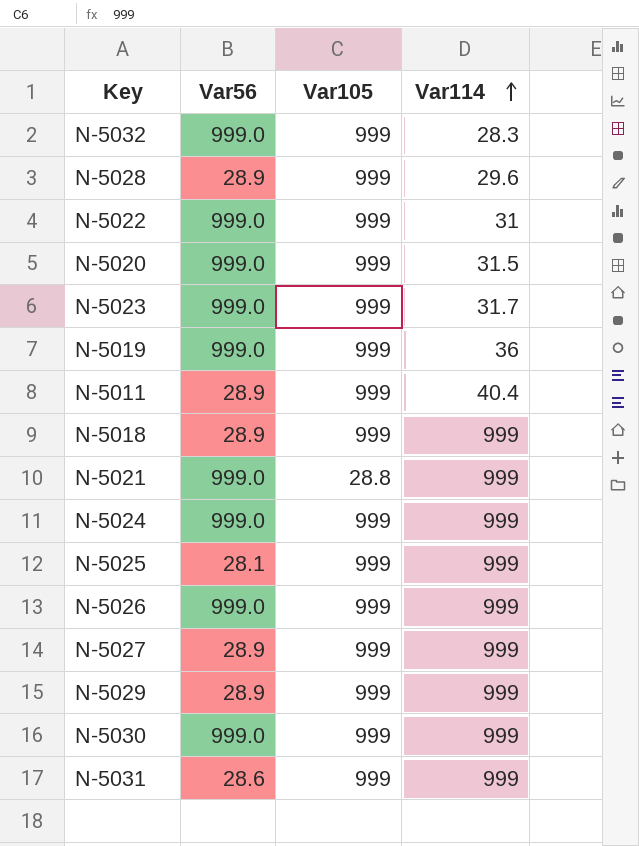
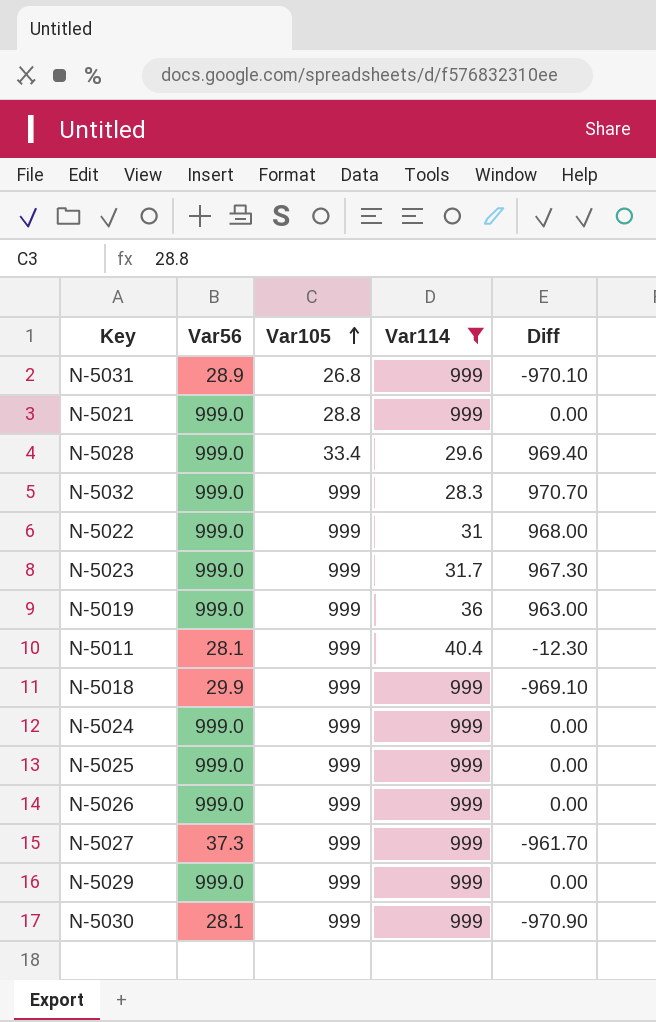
filter: none -> Var114 != 31.5
row order: Var114 ascending -> Var105 ascending
column Diff | formula: none -> [Var56] - [Var114]
N-5031 | Var56: 28.6 -> 28.9
N-5031 | Var105: 999 -> 26.8
N-5028 | Var56: 28.9 -> 999.0
N-5028 | Var105: 999 -> 33.4
N-5011 | Var56: 28.9 -> 28.1
N-5018 | Var56: 28.9 -> 29.9
N-5025 | Var56: 28.1 -> 999.0
N-5027 | Var56: 28.9 -> 37.3
N-5029 | Var56: 28.9 -> 999.0
N-5030 | Var56: 999.0 -> 28.1

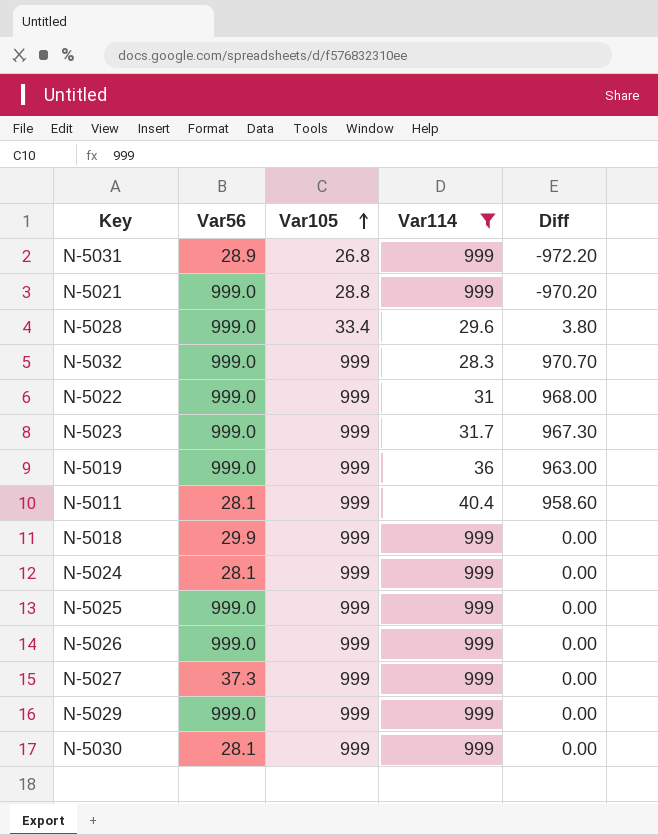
column Diff | formula: [Var56] - [Var114] -> [Var105] - [Var114]
N-5024 | Var56: 999.0 -> 28.1

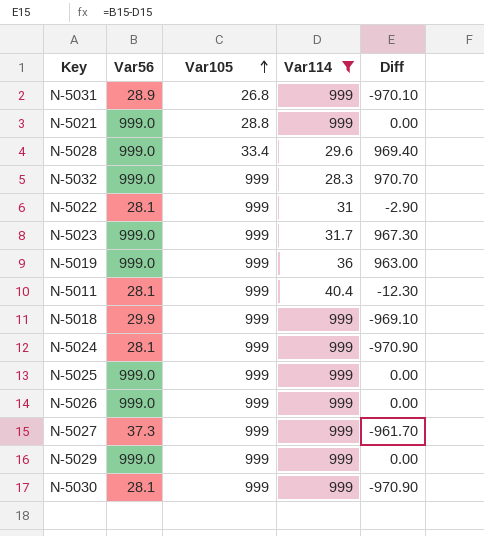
column Diff | formula: [Var105] - [Var114] -> [Var56] - [Var114]
N-5022 | Var56: 999.0 -> 28.1

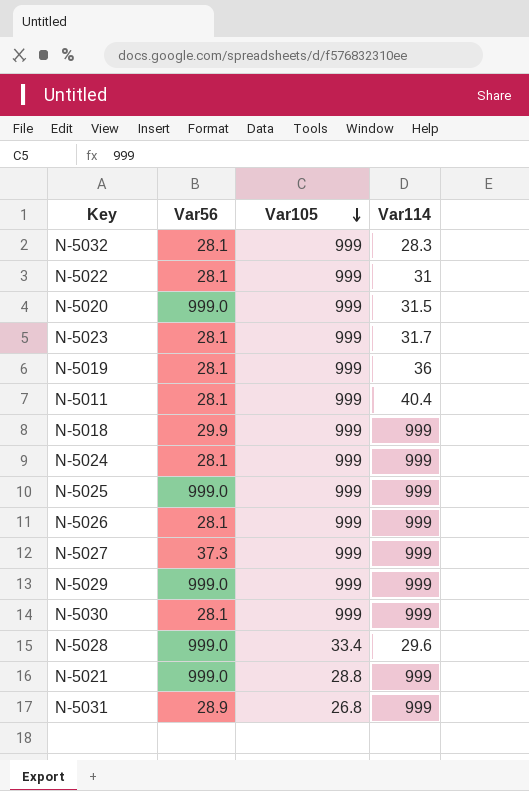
filter: Var114 != 31.5 -> none
row order: Var105 ascending -> Var105 descending
column Diff | formula: [Var56] - [Var114] -> none
N-5032 | Var56: 999.0 -> 28.1
N-5023 | Var56: 999.0 -> 28.1
N-5019 | Var56: 999.0 -> 28.1
N-5026 | Var56: 999.0 -> 28.1

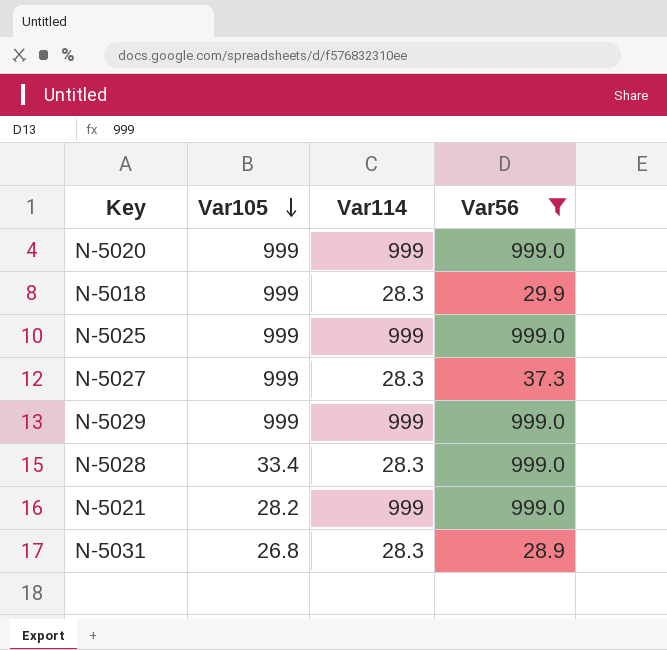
filter: none -> Var56 != 28.1
column Var56 | position: 2 -> 4
N-5020 | Var114: 31.5 -> 999
N-5018 | Var114: 999 -> 28.3
N-5027 | Var114: 999 -> 28.3
N-5028 | Var114: 29.6 -> 28.3
N-5021 | Var105: 28.8 -> 28.2
N-5031 | Var114: 999 -> 28.3

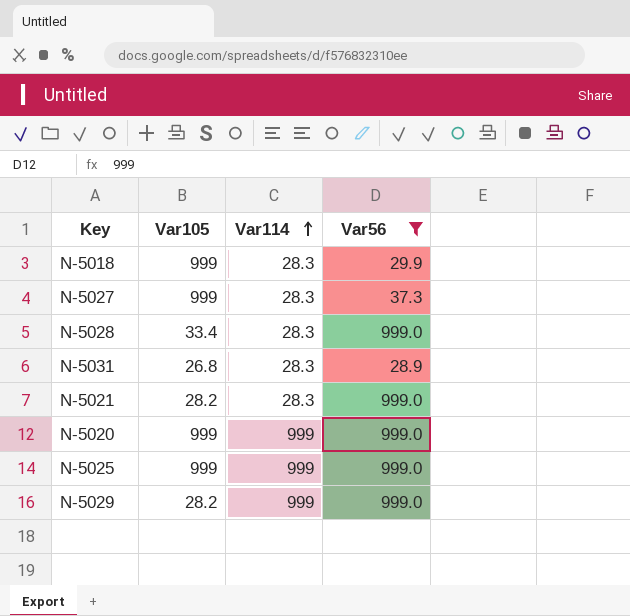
row order: Var105 descending -> Var114 ascending
N-5021 | Var114: 999 -> 28.3
N-5029 | Var105: 999 -> 28.2

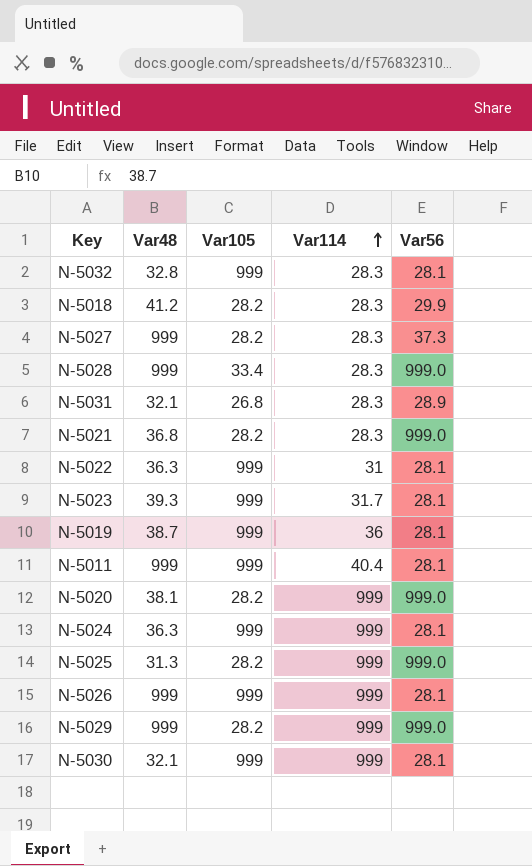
filter: Var56 != 28.1 -> none
column Var48 | position: none -> 2
N-5018 | Var105: 999 -> 28.2
N-5027 | Var105: 999 -> 28.2
N-5020 | Var105: 999 -> 28.2
N-5025 | Var105: 999 -> 28.2

